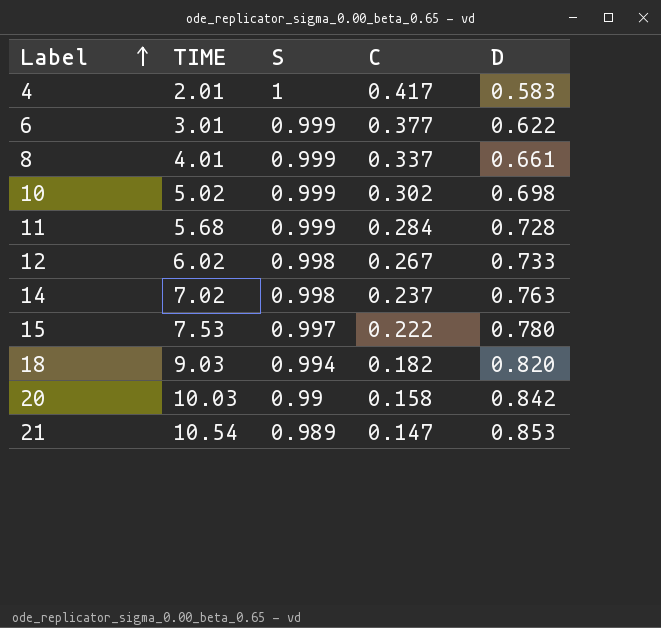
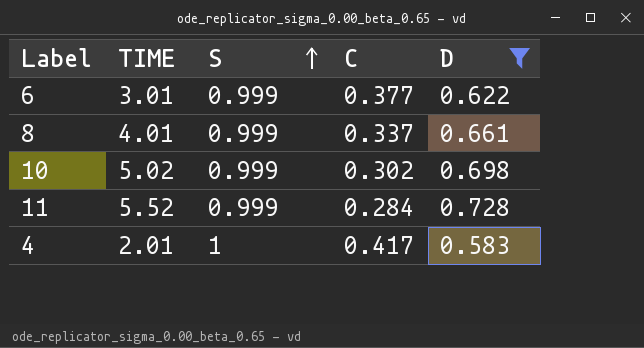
filter: none -> D <= 0.728
row order: Label ascending -> S ascending
11 | TIME: 5.68 -> 5.52

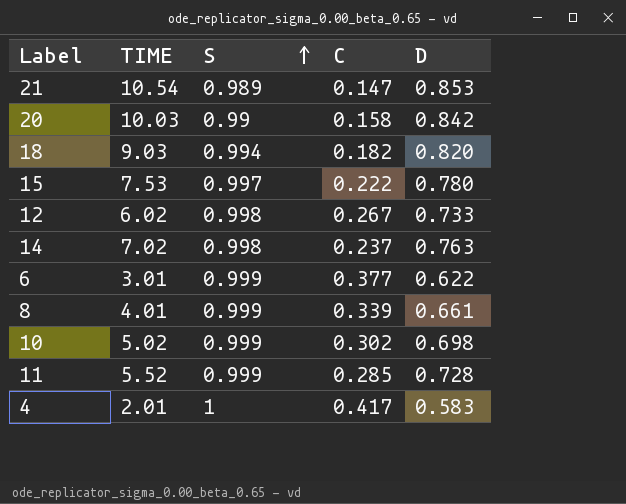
filter: D <= 0.728 -> none
8 | C: 0.337 -> 0.339
11 | C: 0.284 -> 0.285

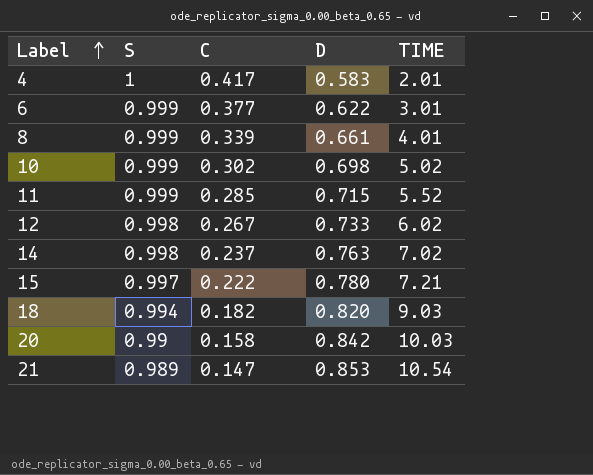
row order: S ascending -> Label ascending
column TIME | position: 2 -> 5
11 | D: 0.728 -> 0.715
15 | TIME: 7.53 -> 7.21

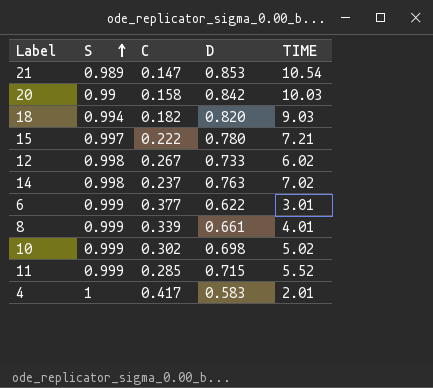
row order: Label ascending -> S ascending

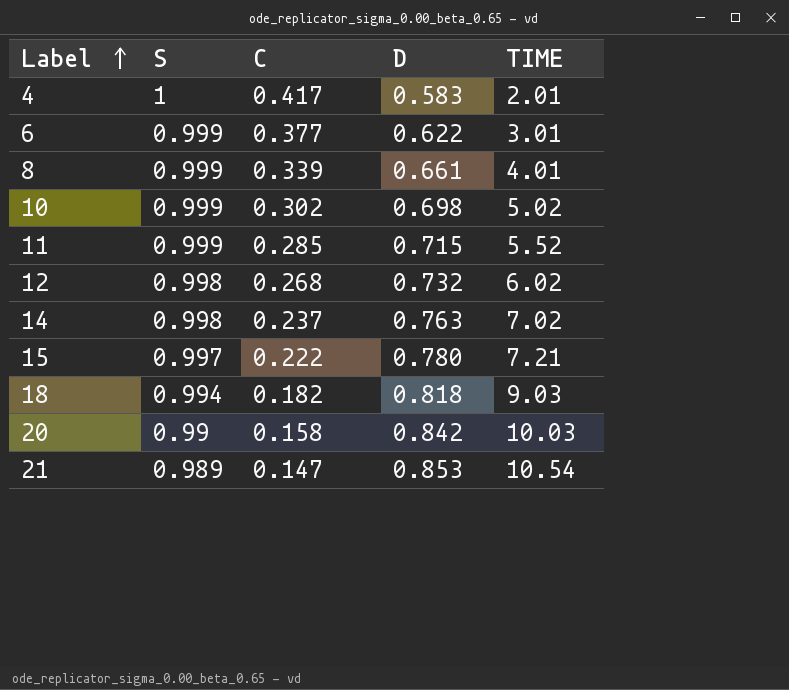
row order: S ascending -> Label ascending
12 | C: 0.267 -> 0.268
12 | D: 0.733 -> 0.732
18 | D: 0.820 -> 0.818

